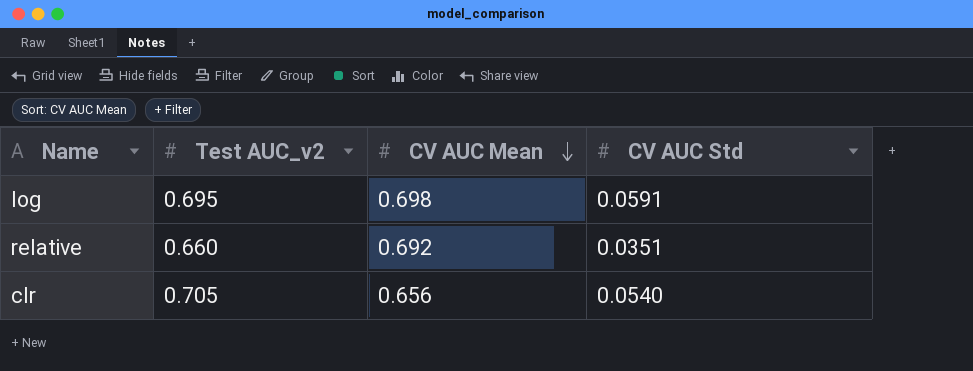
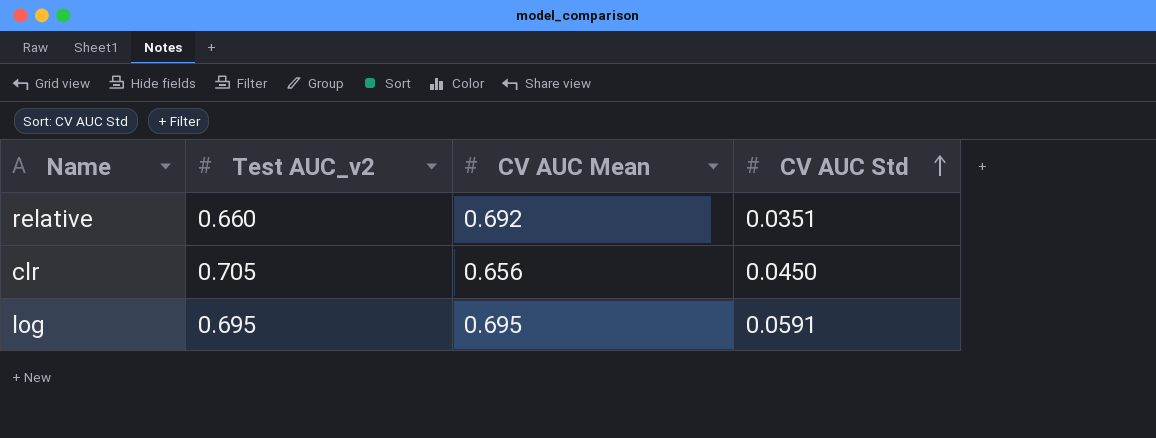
row order: CV AUC Mean descending -> CV AUC Std ascending
clr | CV AUC Std: 0.0540 -> 0.0450
log | CV AUC Mean: 0.698 -> 0.695

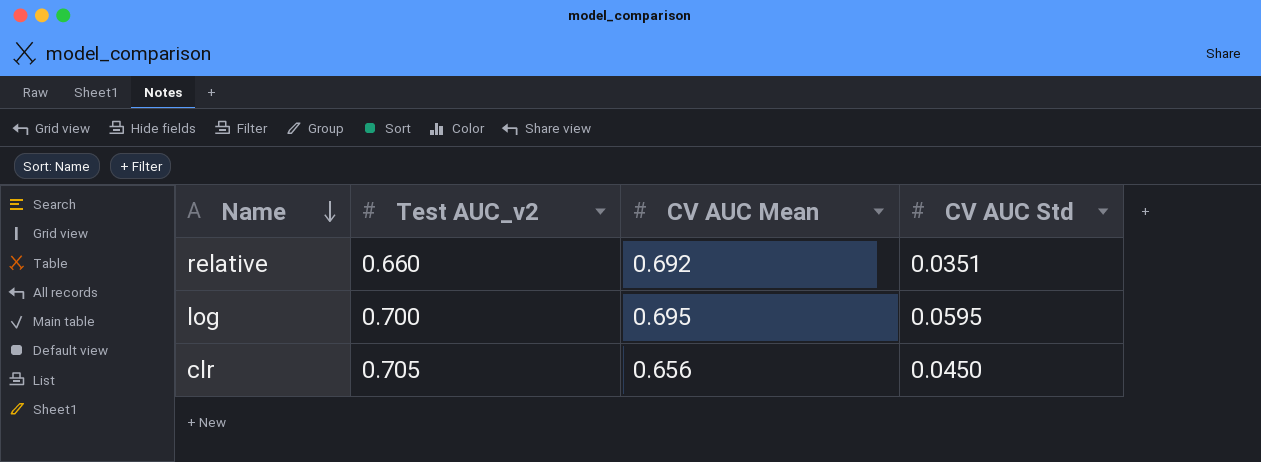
row order: CV AUC Std ascending -> Name descending
log | Test AUC_v2: 0.695 -> 0.700
log | CV AUC Std: 0.0591 -> 0.0595

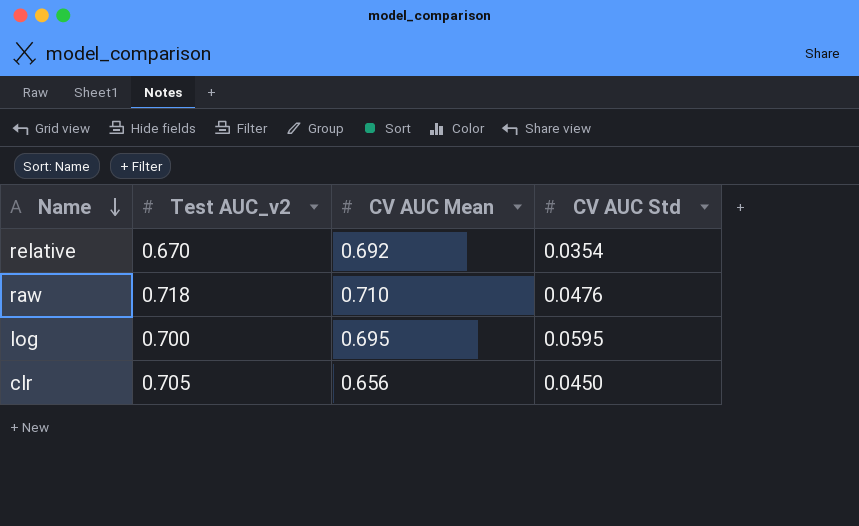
relative | Test AUC_v2: 0.660 -> 0.670
relative | CV AUC Std: 0.0351 -> 0.0354
row raw: none -> 0.718 | 0.710 | 0.0476

